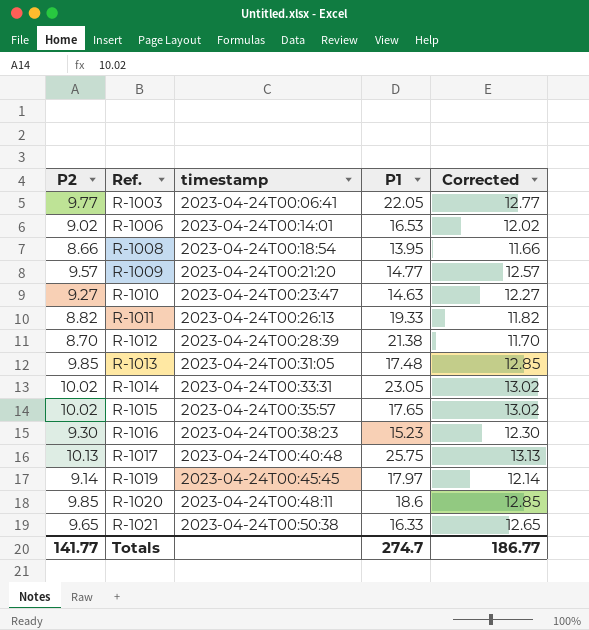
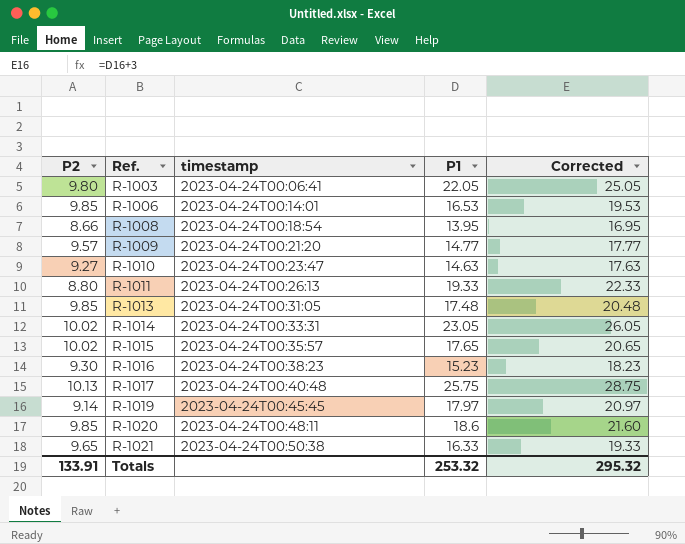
column Corrected | formula: [P2] + 3 -> [P1] + 3
row R-1012: 8.70 | 2023-04-24T00:28:39 | 21.38 | 11.70 -> none
R-1003 | P2: 9.77 -> 9.80
R-1006 | P2: 9.02 -> 9.85
R-1011 | P2: 8.82 -> 8.80
Totals | P2: 141.77 -> 133.91
Totals | P1: 274.7 -> 253.32
Totals | Corrected: 186.77 -> 295.32

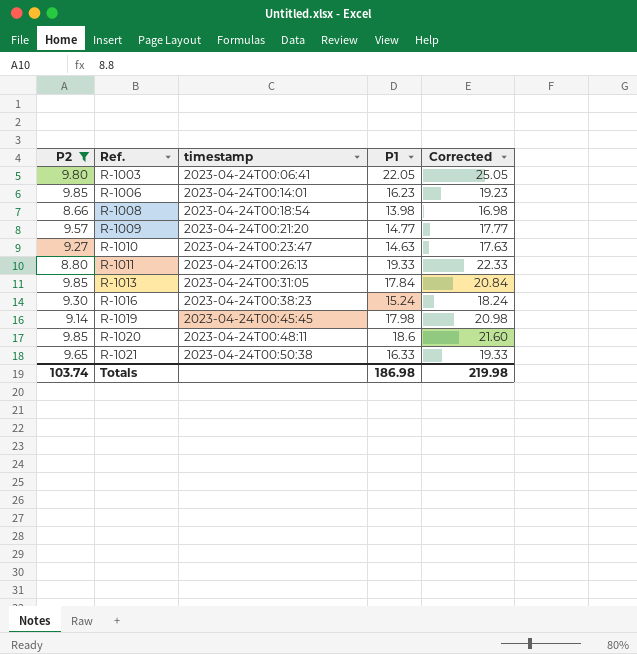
filter: none -> P2 <= 9.85
R-1006 | P1: 16.53 -> 16.23
R-1006 | Corrected: 19.53 -> 19.23
R-1008 | P1: 13.95 -> 13.98
R-1008 | Corrected: 16.95 -> 16.98
R-1013 | P1: 17.48 -> 17.84
R-1013 | Corrected: 20.48 -> 20.84
R-1016 | P1: 15.23 -> 15.24
R-1016 | Corrected: 18.23 -> 18.24
R-1019 | P1: 17.97 -> 17.98
R-1019 | Corrected: 20.97 -> 20.98
Totals | P2: 133.91 -> 103.74
Totals | P1: 253.32 -> 186.98
Totals | Corrected: 295.32 -> 219.98

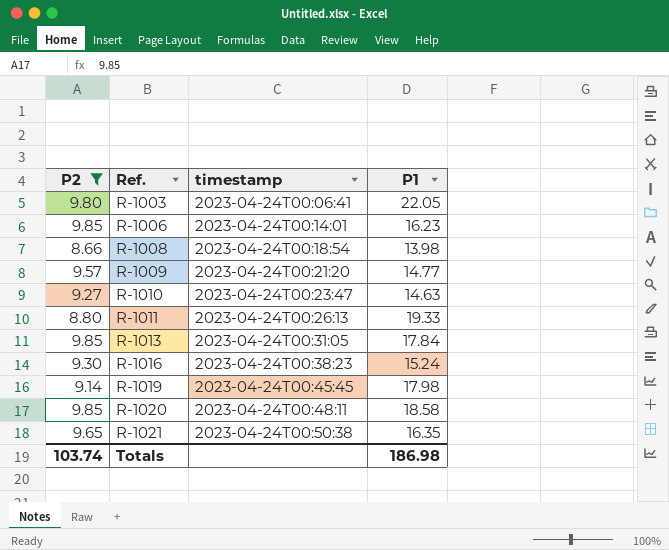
column Corrected | formula: [P1] + 3 -> none
R-1020 | P1: 18.6 -> 18.58
R-1021 | P1: 16.33 -> 16.35

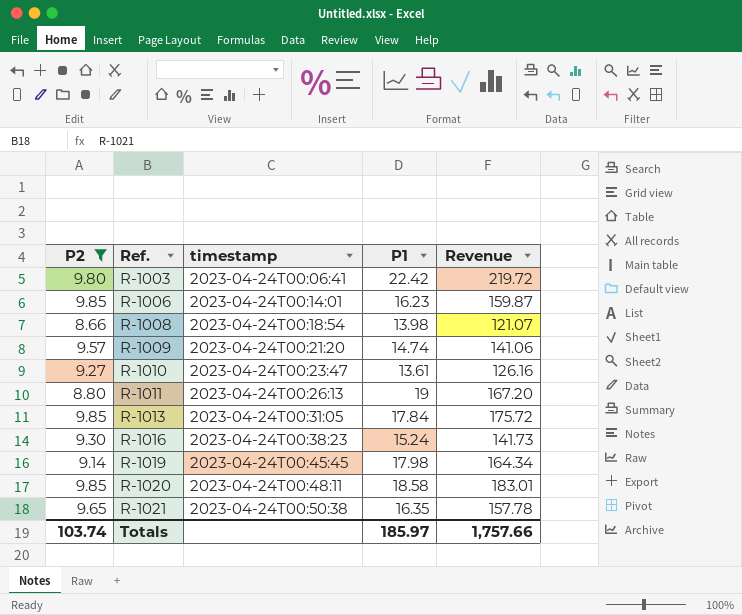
column Revenue | formula: none -> [P2] * [P1]
R-1003 | P1: 22.05 -> 22.42
R-1009 | P1: 14.77 -> 14.74
R-1010 | P1: 14.63 -> 13.61
R-1011 | P1: 19.33 -> 19
Totals | P1: 186.98 -> 185.97

